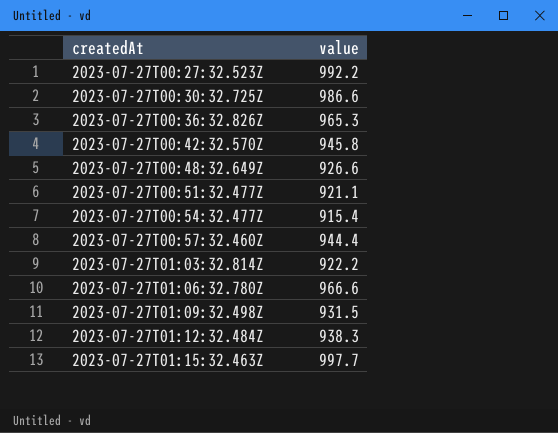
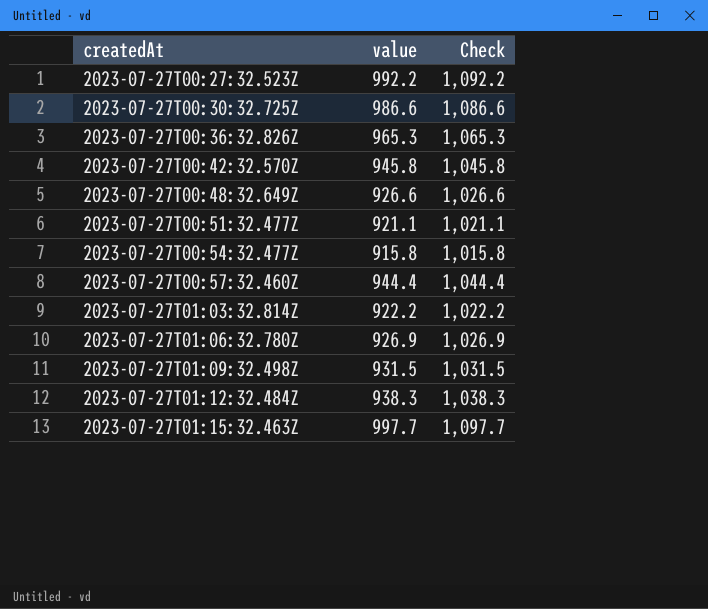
column Check | formula: none -> [value] + 100
2023-07-27T00:54:32.477Z | value: 915.4 -> 915.8
2023-07-27T01:06:32.780Z | value: 966.6 -> 926.9

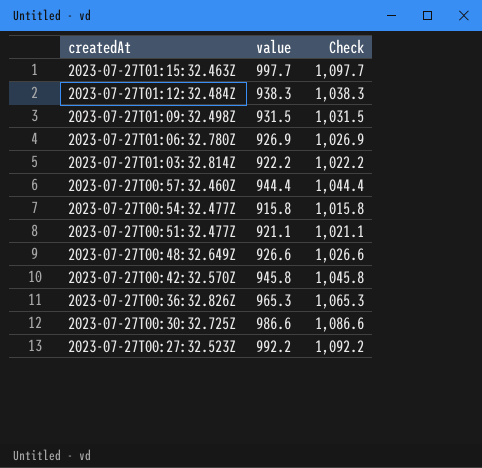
row order: createdAt ascending -> createdAt descending

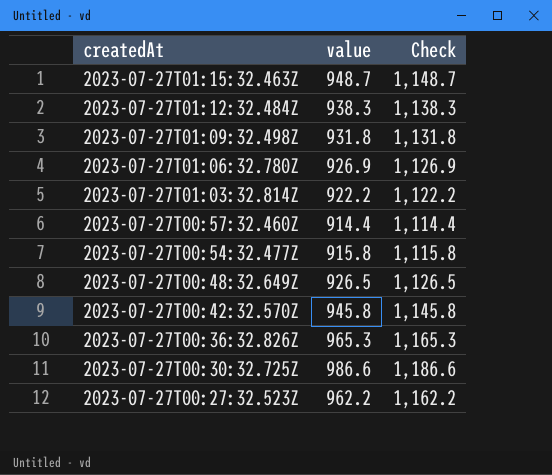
column Check | formula: [value] + 100 -> [value] + 200
row 2023-07-27T00:51:32.477Z: 921.1 | 1,021.1 -> none
2023-07-27T01:15:32.463Z | value: 997.7 -> 948.7
2023-07-27T01:09:32.498Z | value: 931.5 -> 931.8
2023-07-27T00:57:32.460Z | value: 944.4 -> 914.4
2023-07-27T00:48:32.649Z | value: 926.6 -> 926.5
2023-07-27T00:27:32.523Z | value: 992.2 -> 962.2

